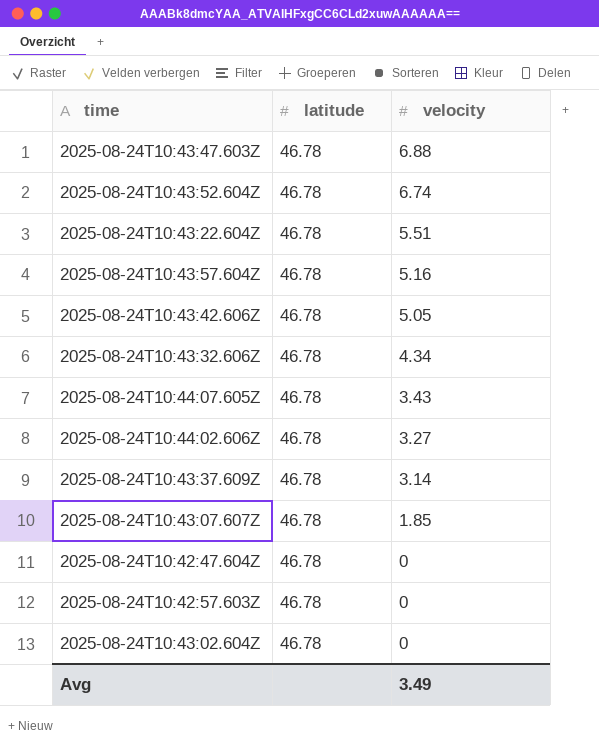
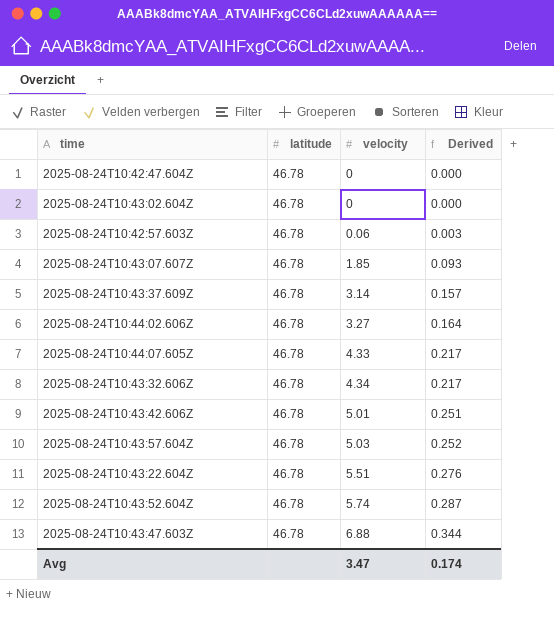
row order: velocity descending -> velocity ascending
column Derived | formula: none -> [velocity] * 0.05
2025-08-24T10:42:57.603Z | velocity: 0 -> 0.06
2025-08-24T10:44:07.605Z | velocity: 3.43 -> 4.33
2025-08-24T10:43:42.606Z | velocity: 5.05 -> 5.01
2025-08-24T10:43:57.604Z | velocity: 5.16 -> 5.03
2025-08-24T10:43:52.604Z | velocity: 6.74 -> 5.74
Avg | velocity: 3.49 -> 3.47

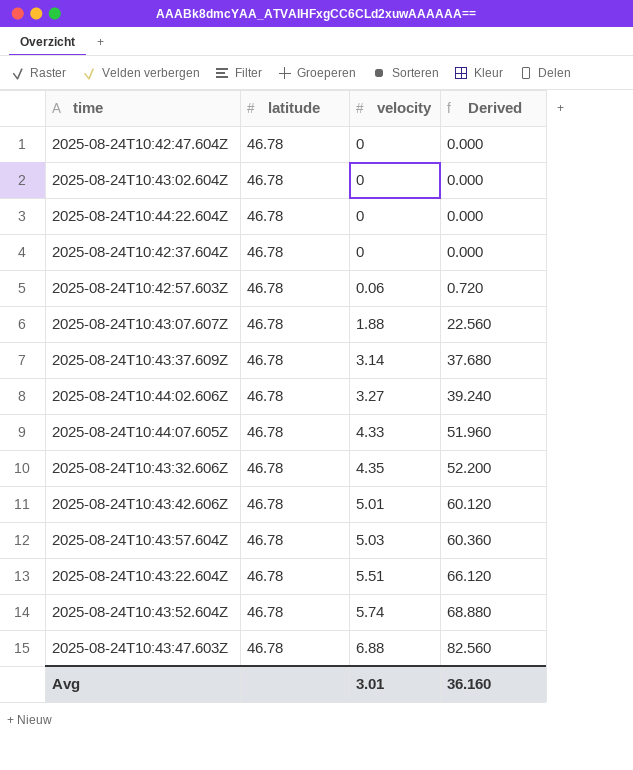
column Derived | formula: [velocity] * 0.05 -> [velocity] * 12
row 2025-08-24T10:44:22.604Z: none -> 46.78 | 0 | 0.000
row 2025-08-24T10:42:37.604Z: none -> 46.78 | 0 | 0.000
2025-08-24T10:43:07.607Z | velocity: 1.85 -> 1.88
2025-08-24T10:43:32.606Z | velocity: 4.34 -> 4.35
Avg | velocity: 3.47 -> 3.01
Avg | Derived: 0.174 -> 36.160

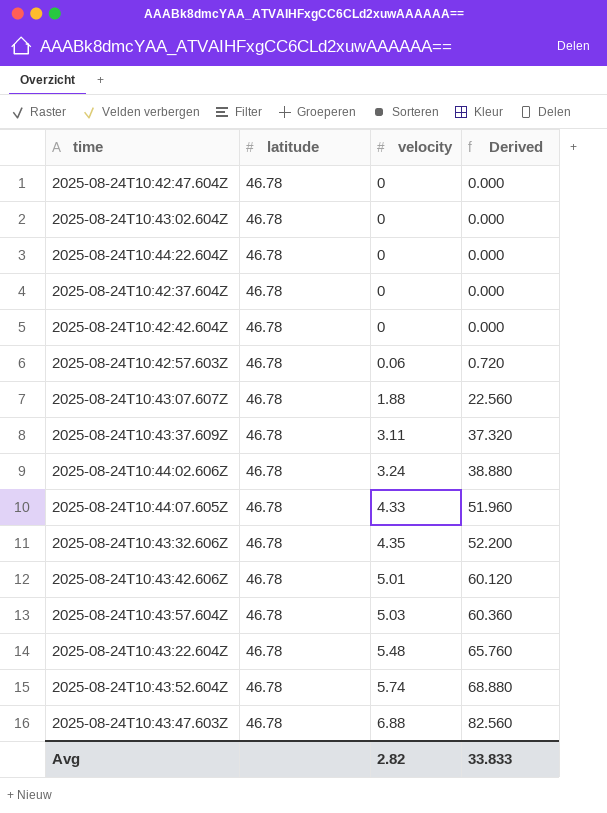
row 2025-08-24T10:42:42.604Z: none -> 46.78 | 0 | 0.000
2025-08-24T10:43:37.609Z | velocity: 3.14 -> 3.11
2025-08-24T10:43:37.609Z | Derived: 37.680 -> 37.320
2025-08-24T10:44:02.606Z | velocity: 3.27 -> 3.24
2025-08-24T10:44:02.606Z | Derived: 39.240 -> 38.880
2025-08-24T10:43:22.604Z | velocity: 5.51 -> 5.48
2025-08-24T10:43:22.604Z | Derived: 66.120 -> 65.760
Avg | velocity: 3.01 -> 2.82
Avg | Derived: 36.160 -> 33.833

